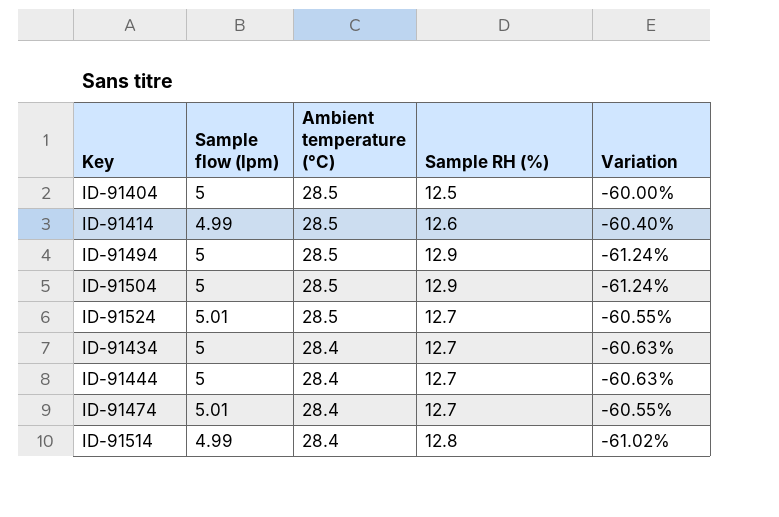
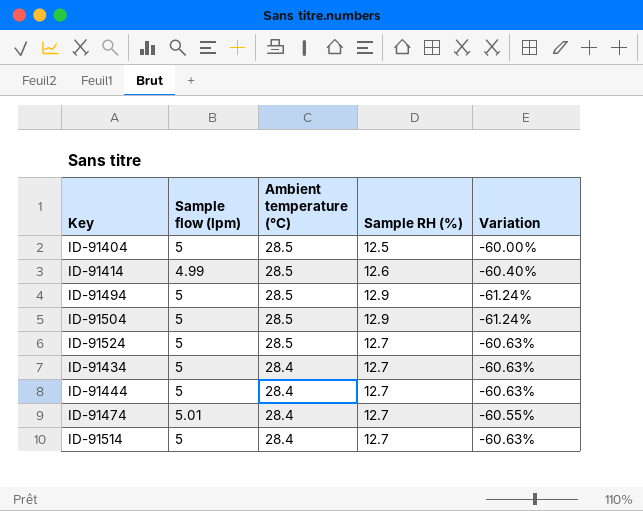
ID-91524 | Sample flow (lpm): 5.01 -> 5
ID-91524 | Variation: -60.55% -> -60.63%
ID-91514 | Sample flow (lpm): 4.99 -> 5
ID-91514 | Sample RH (%): 12.8 -> 12.7
ID-91514 | Variation: -61.02% -> -60.63%

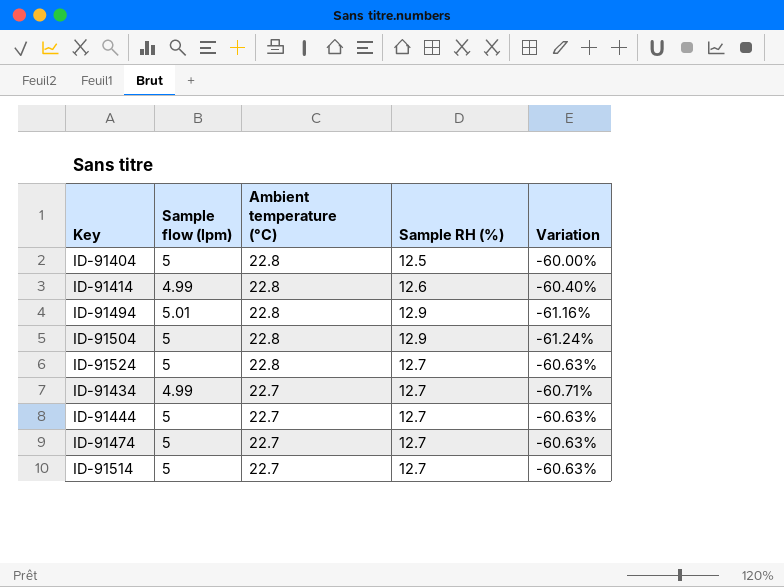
ID-91404 | Ambient temperature (°C): 28.5 -> 22.8
ID-91414 | Ambient temperature (°C): 28.5 -> 22.8
ID-91494 | Sample flow (lpm): 5 -> 5.01
ID-91494 | Ambient temperature (°C): 28.5 -> 22.8
ID-91494 | Variation: -61.24% -> -61.16%
ID-91504 | Ambient temperature (°C): 28.5 -> 22.8
ID-91524 | Ambient temperature (°C): 28.5 -> 22.8
ID-91434 | Sample flow (lpm): 5 -> 4.99
ID-91434 | Ambient temperature (°C): 28.4 -> 22.7
ID-91434 | Variation: -60.63% -> -60.71%
ID-91444 | Ambient temperature (°C): 28.4 -> 22.7
ID-91474 | Sample flow (lpm): 5.01 -> 5
ID-91474 | Ambient temperature (°C): 28.4 -> 22.7
ID-91474 | Variation: -60.55% -> -60.63%
ID-91514 | Ambient temperature (°C): 28.4 -> 22.7

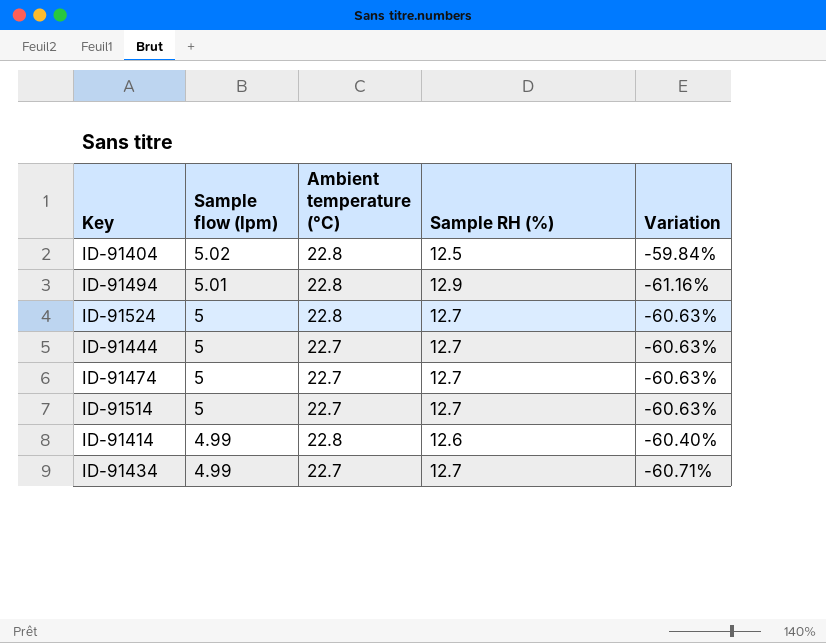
row order: Ambient temperature (°C) descending -> Sample flow (lpm) descending
row ID-91504: 5 | 22.8 | 12.9 | -61.24% -> none
ID-91404 | Sample flow (lpm): 5 -> 5.02
ID-91404 | Variation: -60.00% -> -59.84%

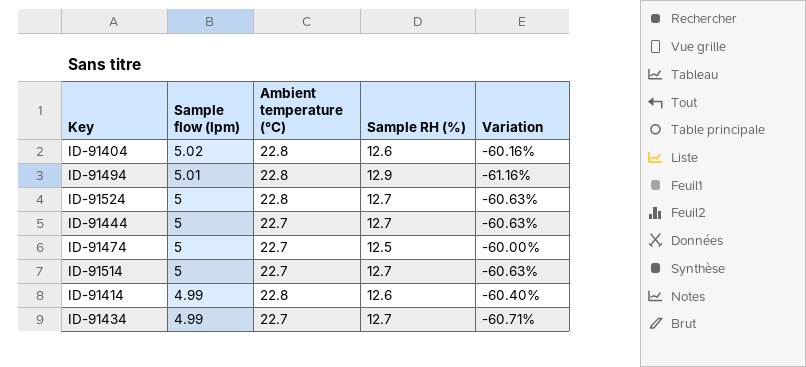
ID-91404 | Sample RH (%): 12.5 -> 12.6
ID-91404 | Variation: -59.84% -> -60.16%
ID-91474 | Sample RH (%): 12.7 -> 12.5
ID-91474 | Variation: -60.63% -> -60.00%

